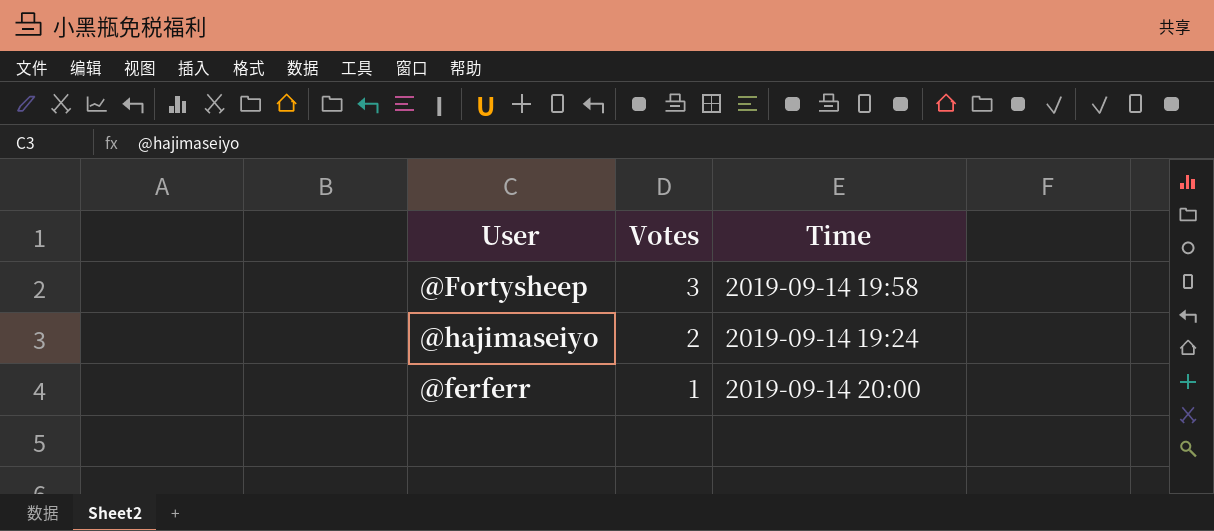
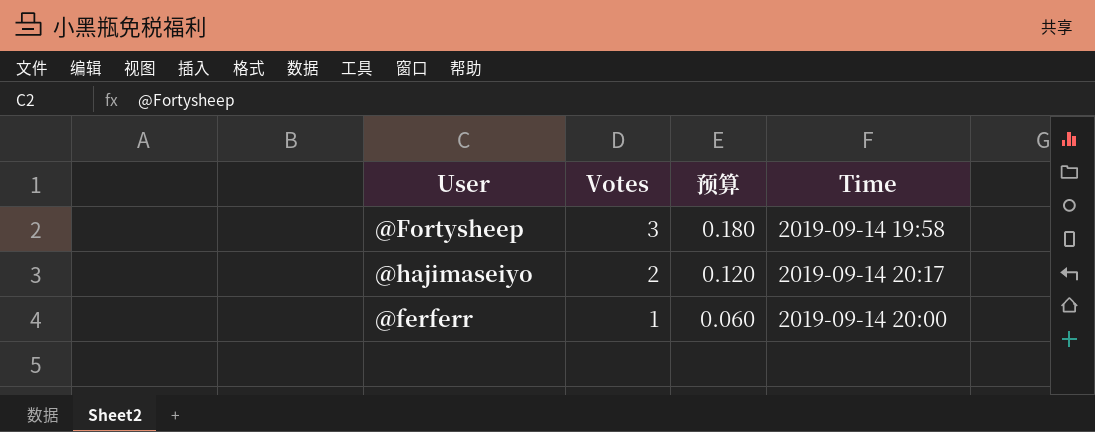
column 预算 | formula: none -> [Votes] * 0.06
@hajimaseiyo | Time: 2019-09-14 19:24 -> 2019-09-14 20:17

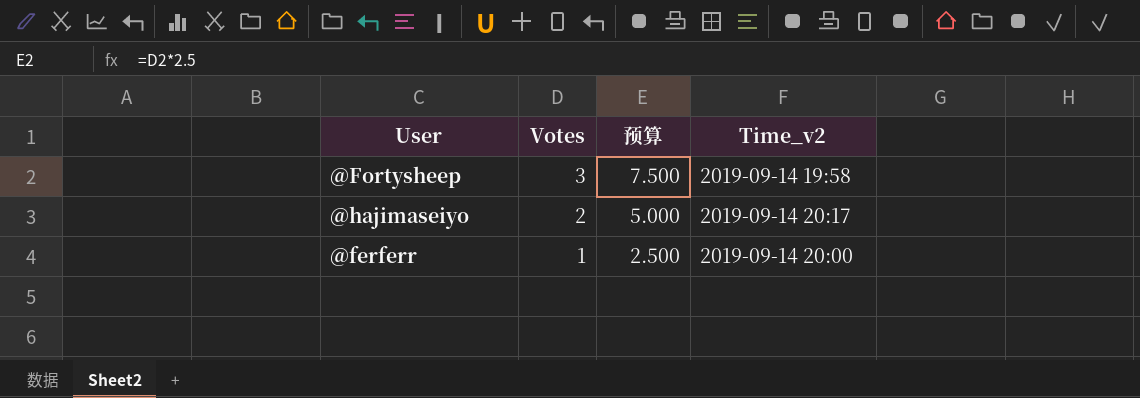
column 预算 | formula: [Votes] * 0.06 -> [Votes] * 2.5
column name: Time -> Time_v2

